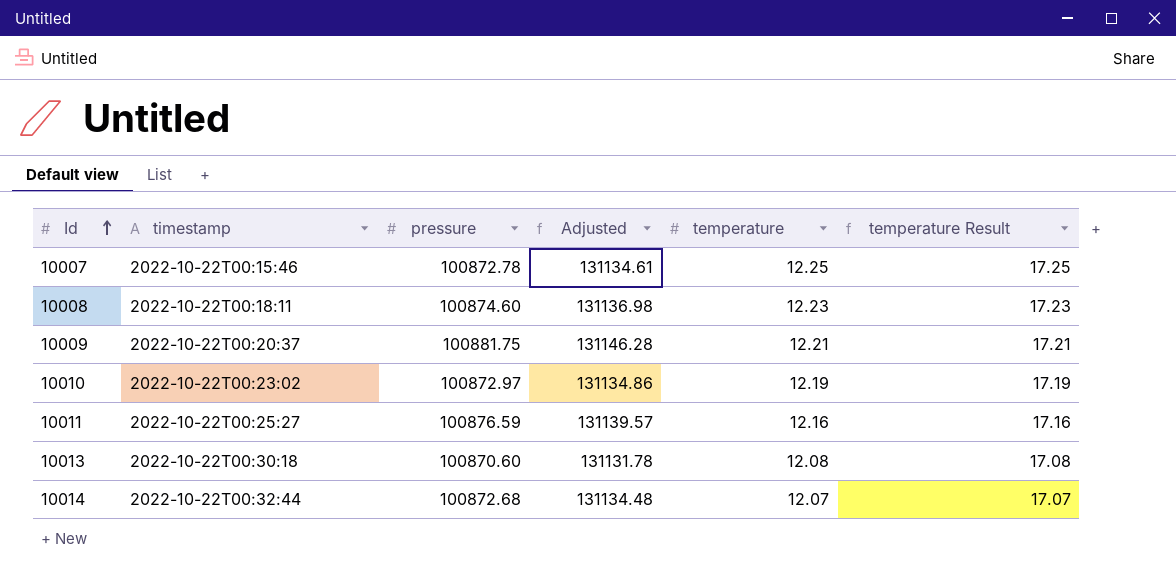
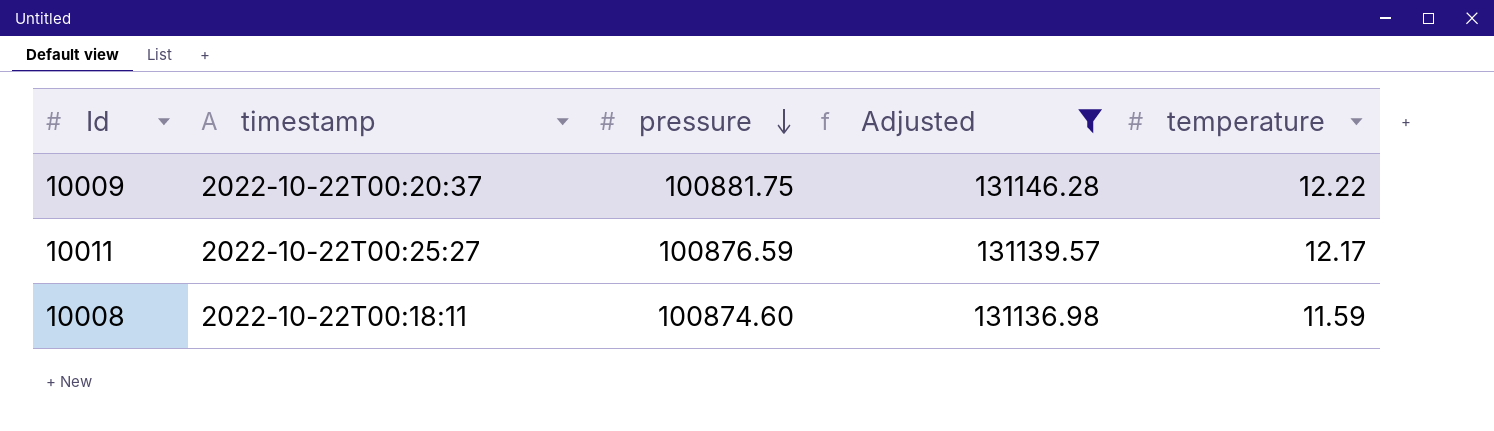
filter: none -> Adjusted >= 131136.98
row order: Id ascending -> pressure descending
column temperature Result | formula: [temperature] + 5 -> none
10009 | temperature: 12.21 -> 12.22
10011 | temperature: 12.16 -> 12.17
10008 | temperature: 12.23 -> 11.59

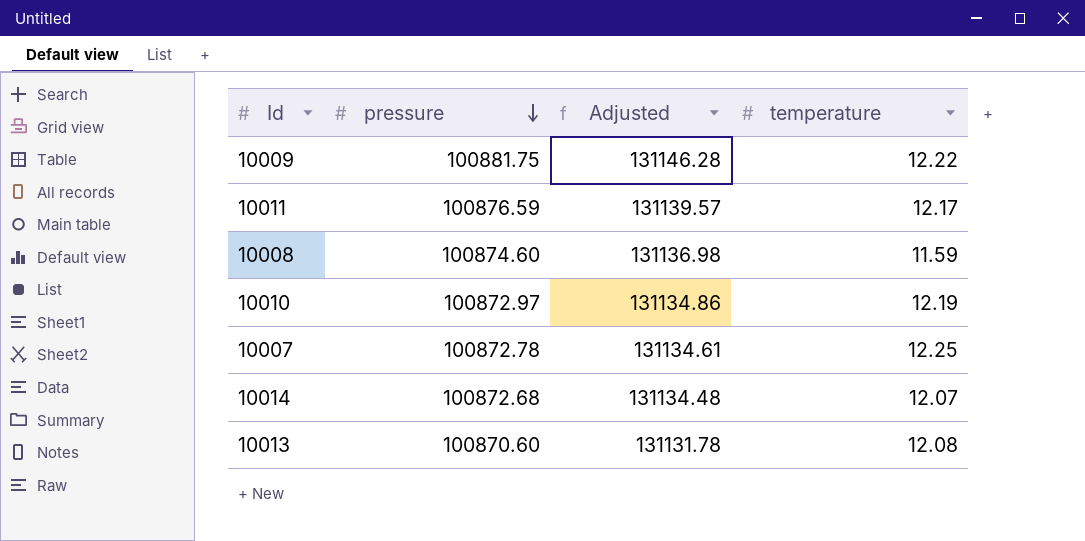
filter: Adjusted >= 131136.98 -> none
column timestamp | position: 2 -> none

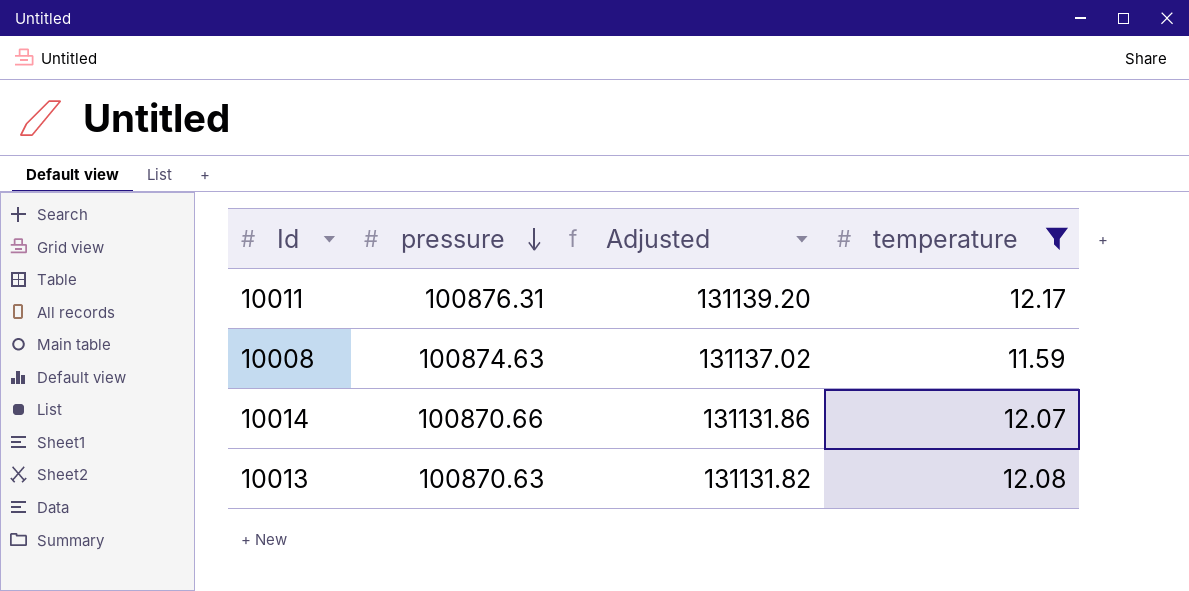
filter: none -> temperature <= 12.17
10011 | pressure: 100876.59 -> 100876.31
10011 | Adjusted: 131139.57 -> 131139.20
10008 | pressure: 100874.60 -> 100874.63
10008 | Adjusted: 131136.98 -> 131137.02
10014 | pressure: 100872.68 -> 100870.66
10014 | Adjusted: 131134.48 -> 131131.86
10013 | pressure: 100870.60 -> 100870.63
10013 | Adjusted: 131131.78 -> 131131.82

